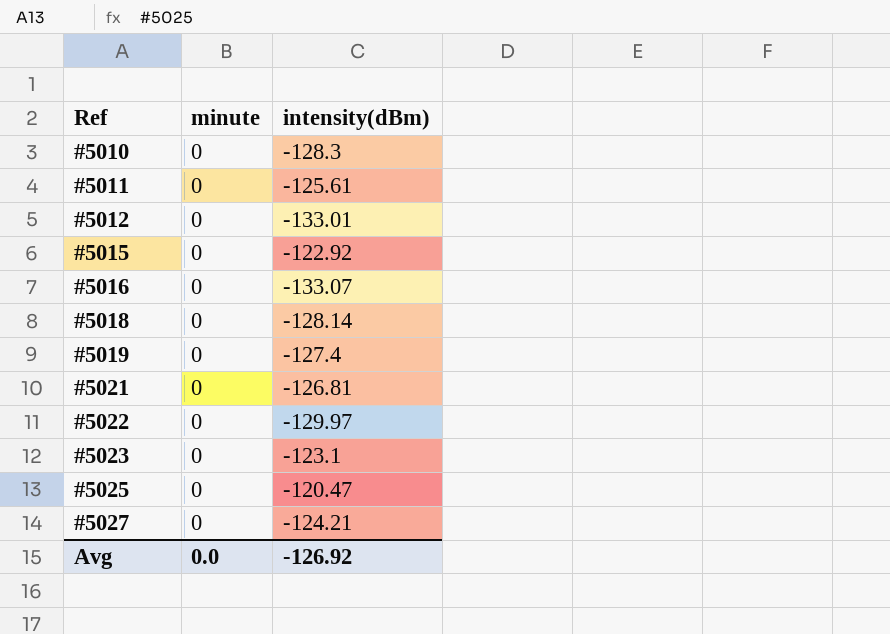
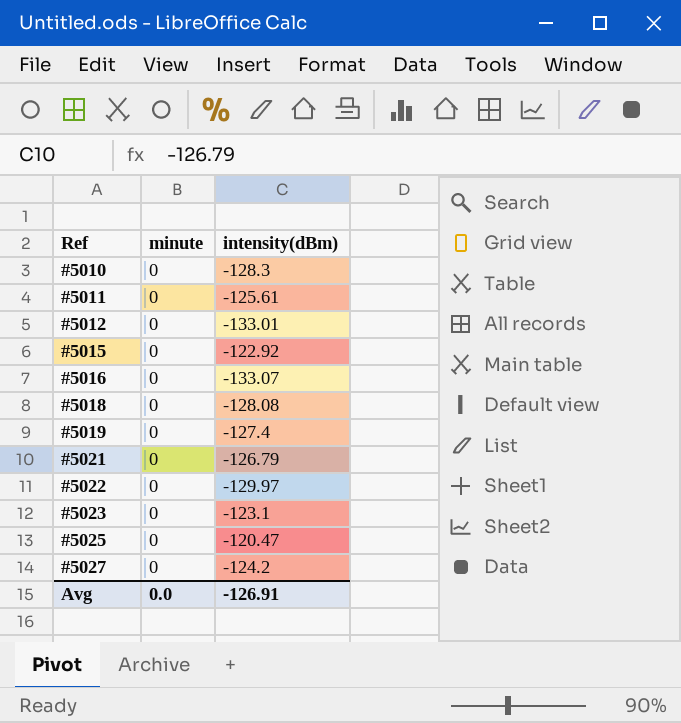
#5018 | intensity(dBm): -128.14 -> -128.08
#5021 | intensity(dBm): -126.81 -> -126.79
#5027 | intensity(dBm): -124.21 -> -124.2
Avg | intensity(dBm): -126.92 -> -126.91

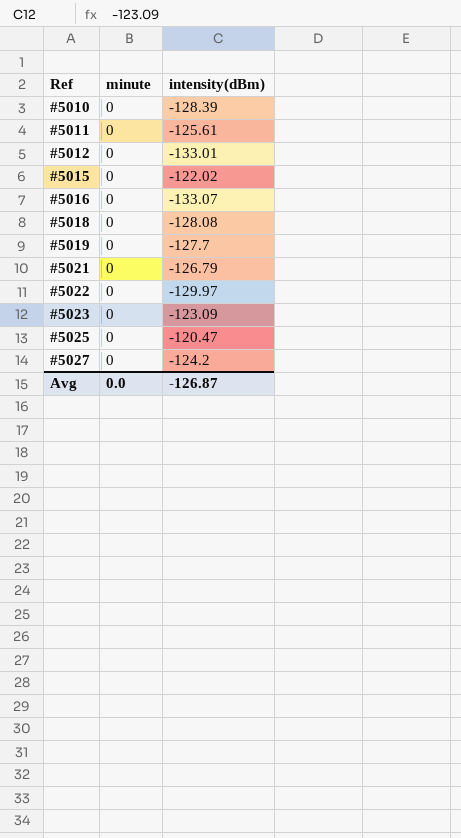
#5010 | intensity(dBm): -128.3 -> -128.39
#5015 | intensity(dBm): -122.92 -> -122.02
#5019 | intensity(dBm): -127.4 -> -127.7
#5023 | intensity(dBm): -123.1 -> -123.09
Avg | intensity(dBm): -126.91 -> -126.87

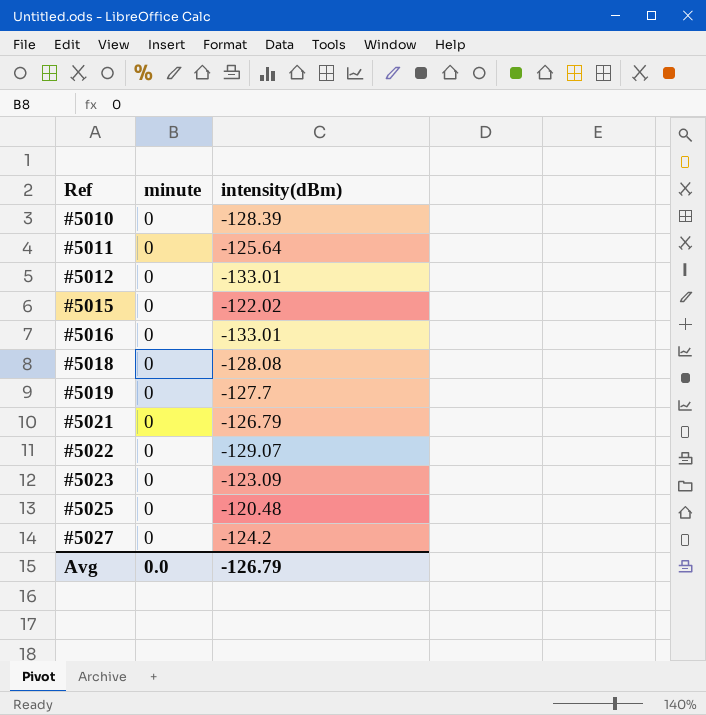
#5011 | intensity(dBm): -125.61 -> -125.64
#5016 | intensity(dBm): -133.07 -> -133.01
#5022 | intensity(dBm): -129.97 -> -129.07
#5025 | intensity(dBm): -120.47 -> -120.48
Avg | intensity(dBm): -126.87 -> -126.79

